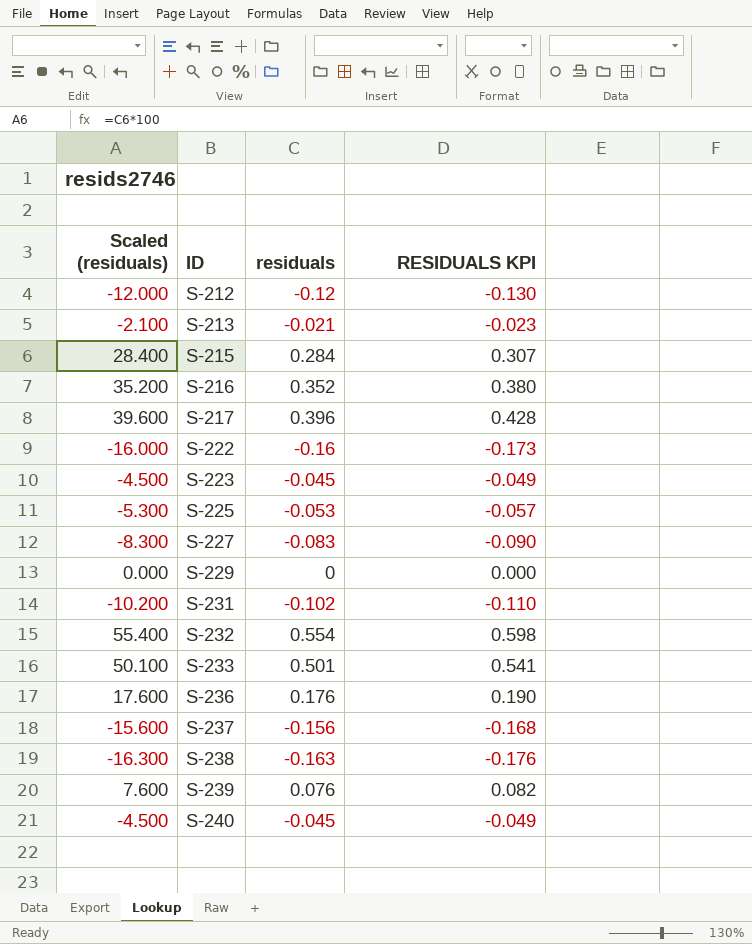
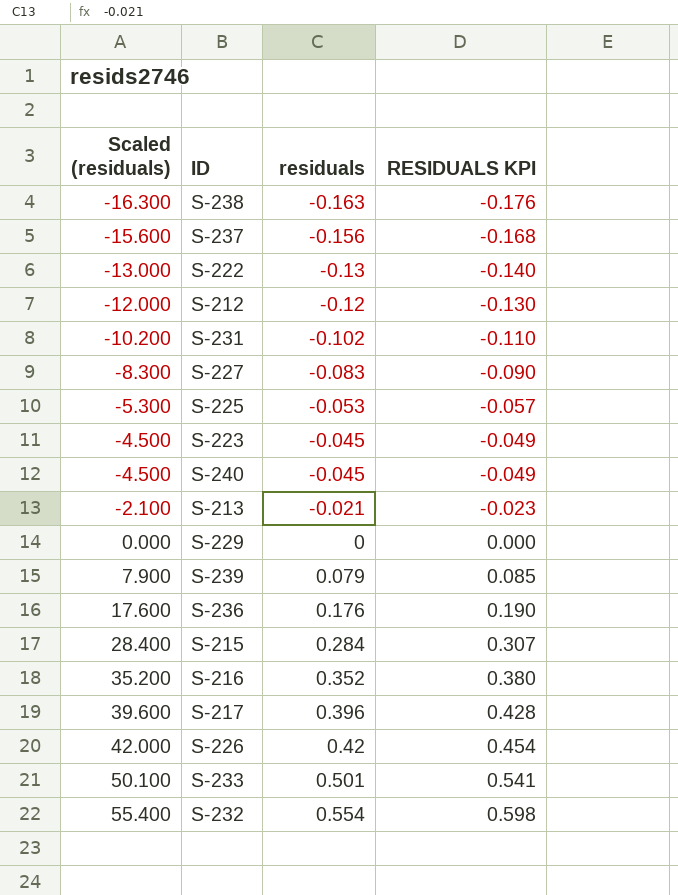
row order: ID ascending -> Scaled (residuals) ascending
S-222 | Scaled (residuals): -16.000 -> -13.000
S-222 | residuals: -0.16 -> -0.13
S-222 | RESIDUALS KPI: -0.173 -> -0.140
S-239 | Scaled (residuals): 7.600 -> 7.900
S-239 | residuals: 0.076 -> 0.079
S-239 | RESIDUALS KPI: 0.082 -> 0.085
row S-226: none -> 42.000 | 0.42 | 0.454

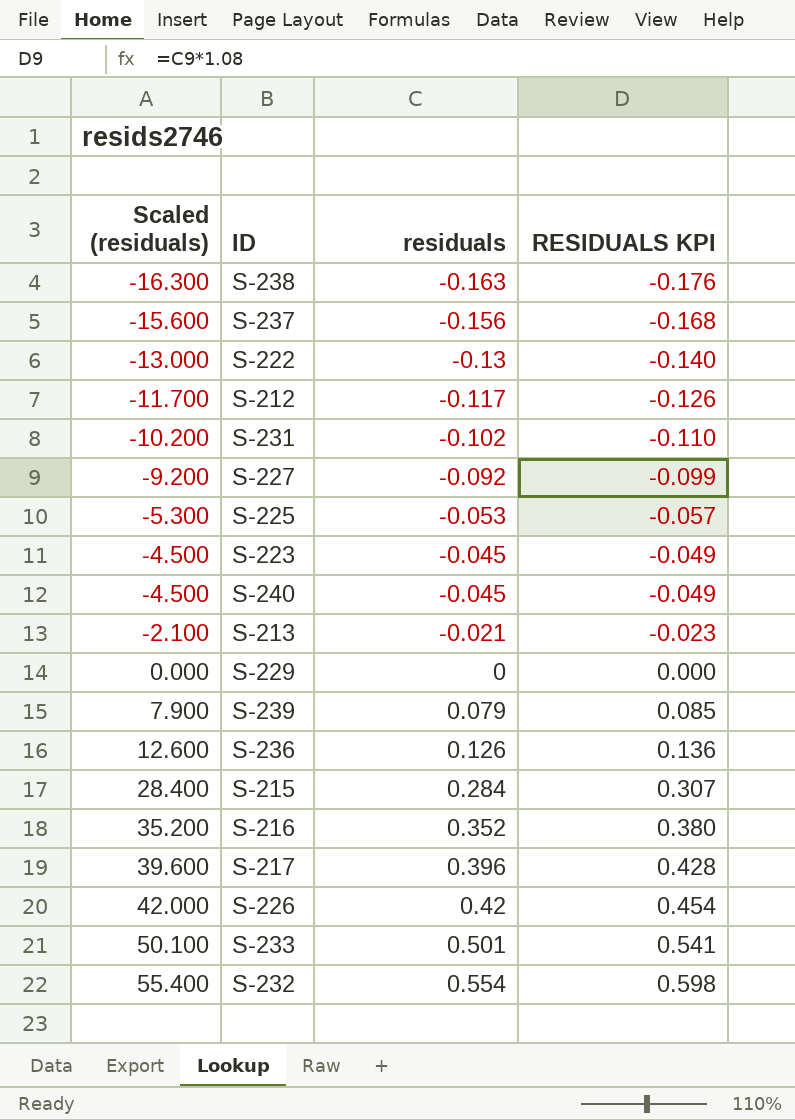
S-212 | Scaled (residuals): -12.000 -> -11.700
S-212 | residuals: -0.12 -> -0.117
S-212 | RESIDUALS KPI: -0.130 -> -0.126
S-227 | Scaled (residuals): -8.300 -> -9.200
S-227 | residuals: -0.083 -> -0.092
S-227 | RESIDUALS KPI: -0.090 -> -0.099
S-236 | Scaled (residuals): 17.600 -> 12.600
S-236 | residuals: 0.176 -> 0.126
S-236 | RESIDUALS KPI: 0.190 -> 0.136

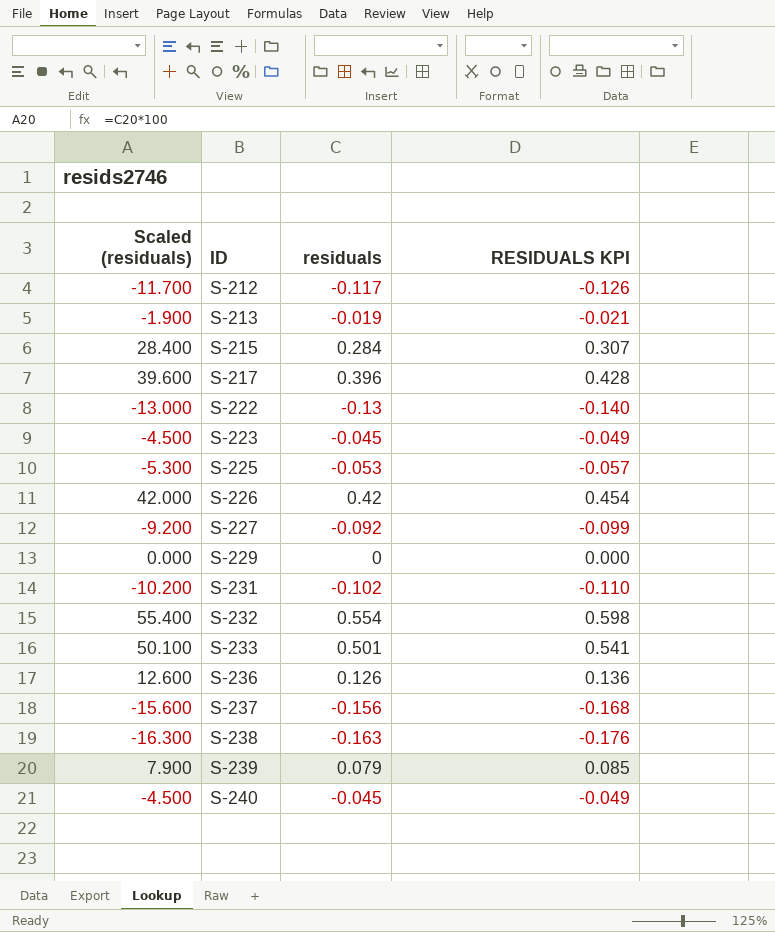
row order: Scaled (residuals) ascending -> ID ascending
row S-216: 35.200 | 0.352 | 0.380 -> none
S-213 | Scaled (residuals): -2.100 -> -1.900
S-213 | residuals: -0.021 -> -0.019
S-213 | RESIDUALS KPI: -0.023 -> -0.021

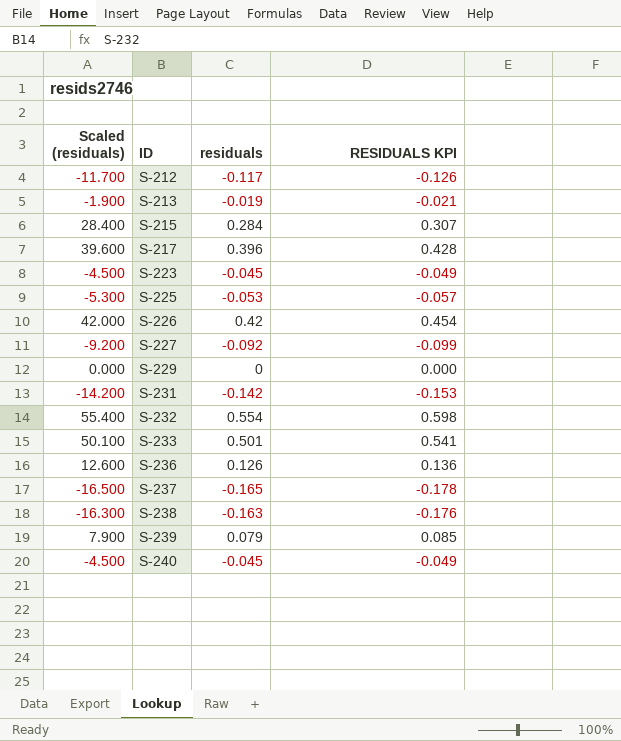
row S-222: -13.000 | -0.13 | -0.140 -> none
S-231 | Scaled (residuals): -10.200 -> -14.200
S-231 | residuals: -0.102 -> -0.142
S-231 | RESIDUALS KPI: -0.110 -> -0.153
S-237 | Scaled (residuals): -15.600 -> -16.500
S-237 | residuals: -0.156 -> -0.165
S-237 | RESIDUALS KPI: -0.168 -> -0.178

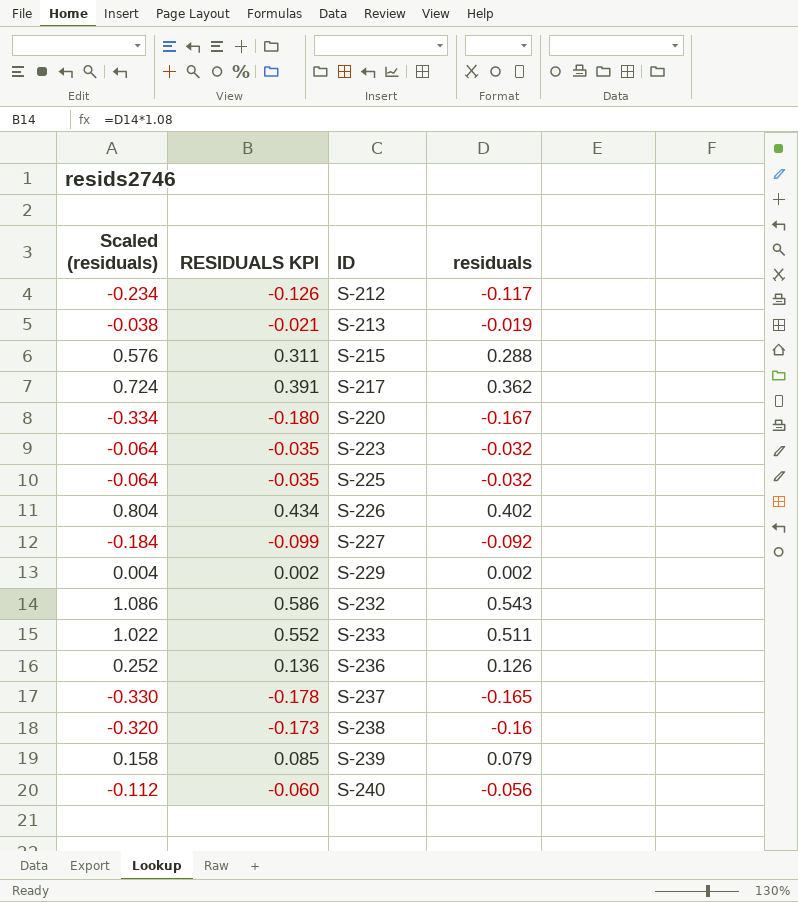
column Scaled (residuals) | formula: [residuals] * 100 -> [residuals] * 2
column RESIDUALS KPI | position: 4 -> 2
row S-231: -14.200 | -0.142 | -0.153 -> none
S-215 | RESIDUALS KPI: 0.307 -> 0.311
S-215 | residuals: 0.284 -> 0.288
S-217 | RESIDUALS KPI: 0.428 -> 0.391
S-217 | residuals: 0.396 -> 0.362
row S-220: none -> -0.334 | -0.180 | -0.167
S-223 | RESIDUALS KPI: -0.049 -> -0.035
S-223 | residuals: -0.045 -> -0.032
S-225 | RESIDUALS KPI: -0.057 -> -0.035
S-225 | residuals: -0.053 -> -0.032
S-226 | RESIDUALS KPI: 0.454 -> 0.434
S-226 | residuals: 0.42 -> 0.402
S-229 | RESIDUALS KPI: 0.000 -> 0.002
S-229 | residuals: 0 -> 0.002
S-232 | RESIDUALS KPI: 0.598 -> 0.586
S-232 | residuals: 0.554 -> 0.543
S-233 | RESIDUALS KPI: 0.541 -> 0.552
S-233 | residuals: 0.501 -> 0.511
S-238 | RESIDUALS KPI: -0.176 -> -0.173
S-238 | residuals: -0.163 -> -0.16
S-240 | RESIDUALS KPI: -0.049 -> -0.060
S-240 | residuals: -0.045 -> -0.056

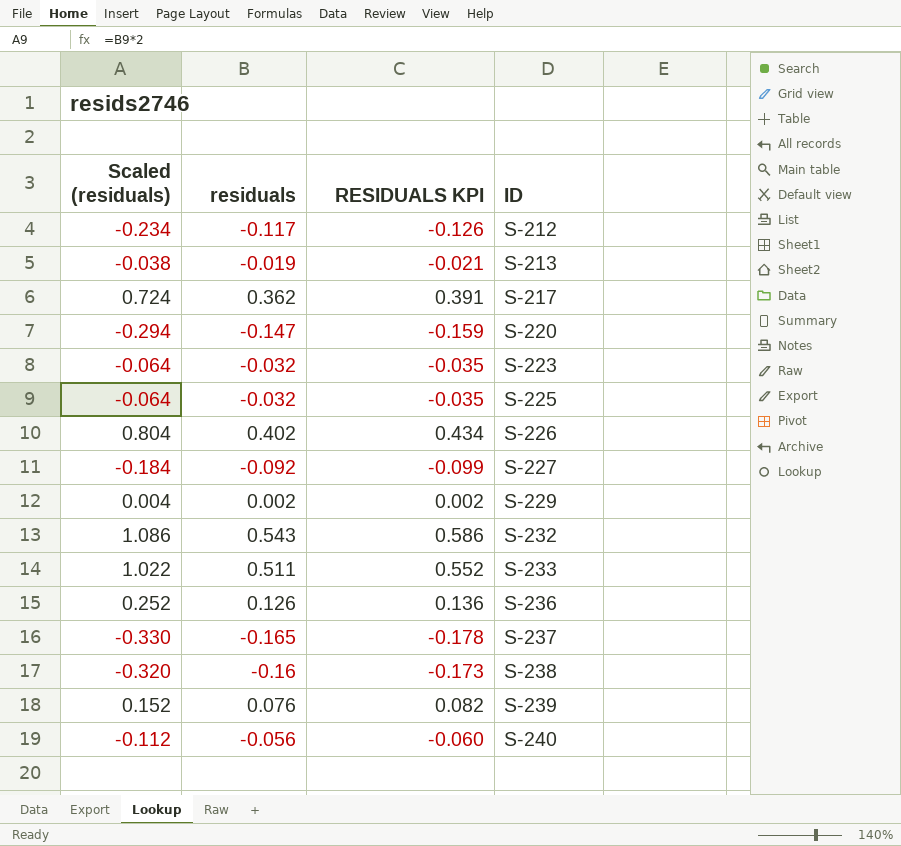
column residuals | position: 4 -> 2
row S-215: 0.576 | 0.311 | 0.288 -> none
S-220 | Scaled (residuals): -0.334 -> -0.294
S-220 | residuals: -0.167 -> -0.147
S-220 | RESIDUALS KPI: -0.180 -> -0.159
S-239 | Scaled (residuals): 0.158 -> 0.152
S-239 | residuals: 0.079 -> 0.076
S-239 | RESIDUALS KPI: 0.085 -> 0.082

